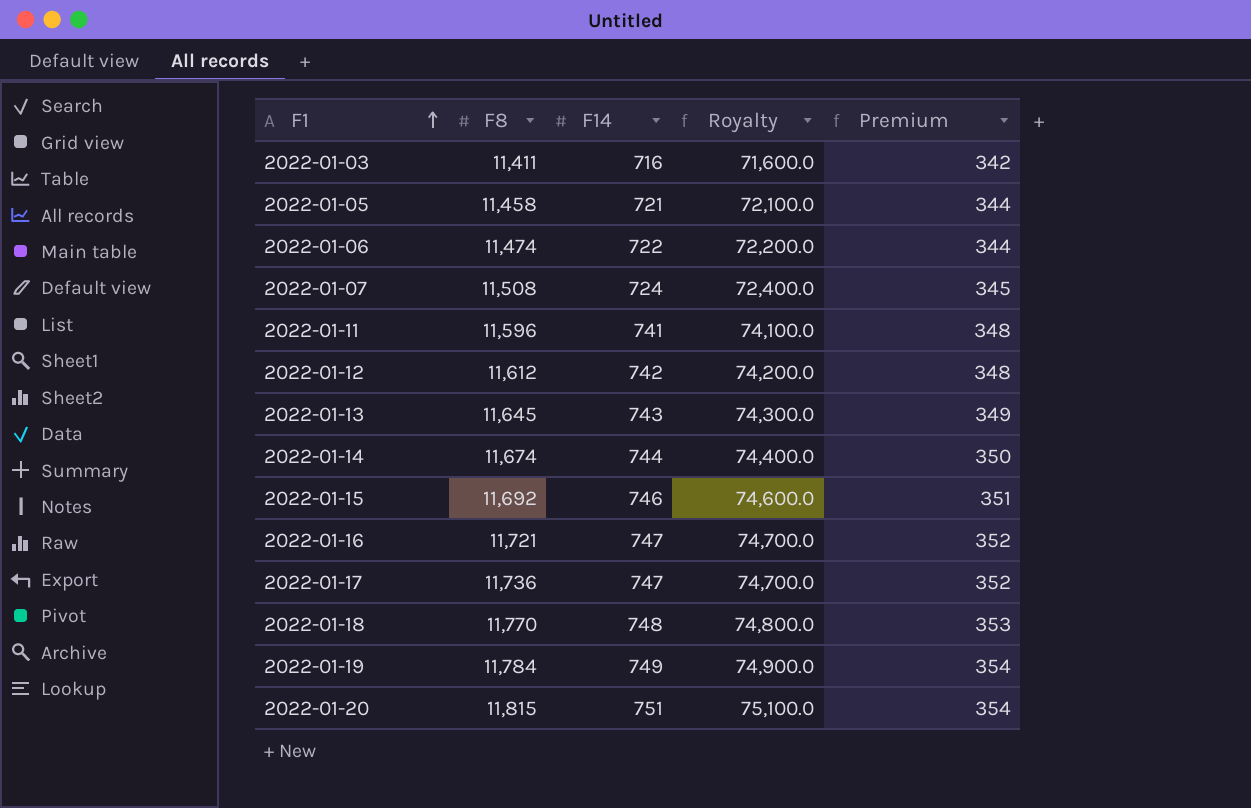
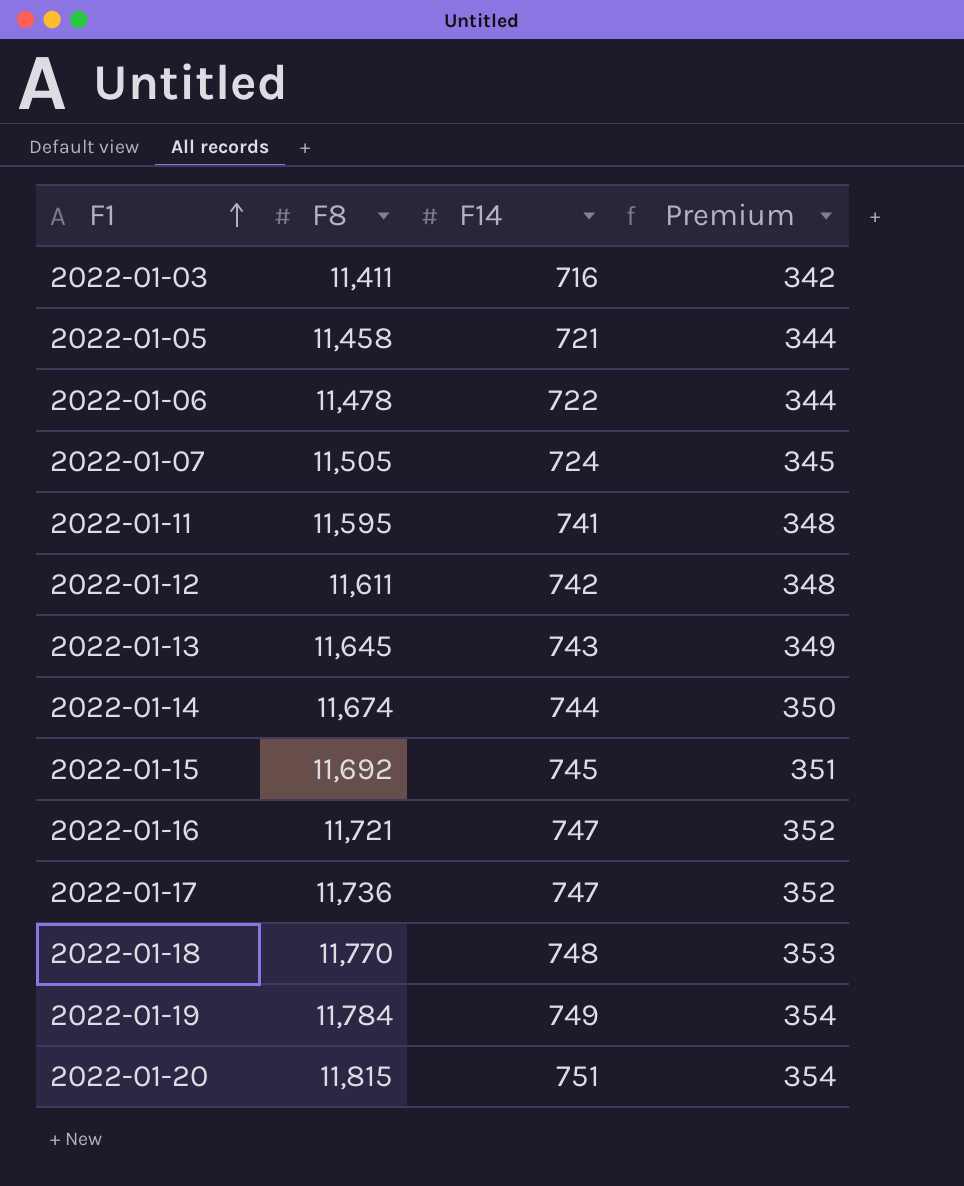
column Royalty | formula: [F14] * 100 -> none
2022-01-06 | F8: 11,474 -> 11,478
2022-01-07 | F8: 11,508 -> 11,505
2022-01-11 | F8: 11,596 -> 11,595
2022-01-12 | F8: 11,612 -> 11,611
2022-01-15 | F14: 746 -> 745

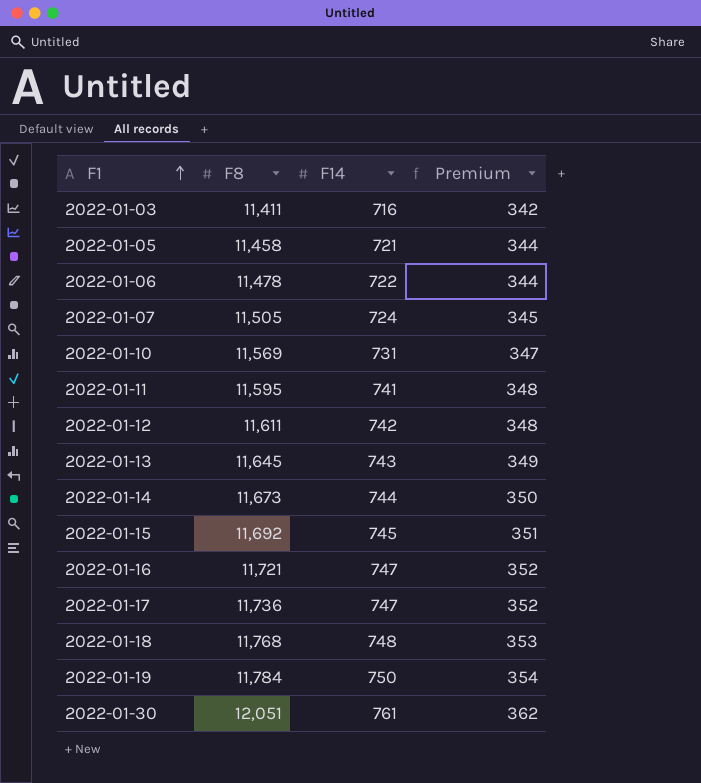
row 2022-01-20: 11,815 | 751 | 354 -> none
row 2022-01-10: none -> 11,569 | 731 | 347
2022-01-14 | F8: 11,674 -> 11,673
2022-01-18 | F8: 11,770 -> 11,768
2022-01-19 | F14: 749 -> 750
row 2022-01-30: none -> 12,051 | 761 | 362

